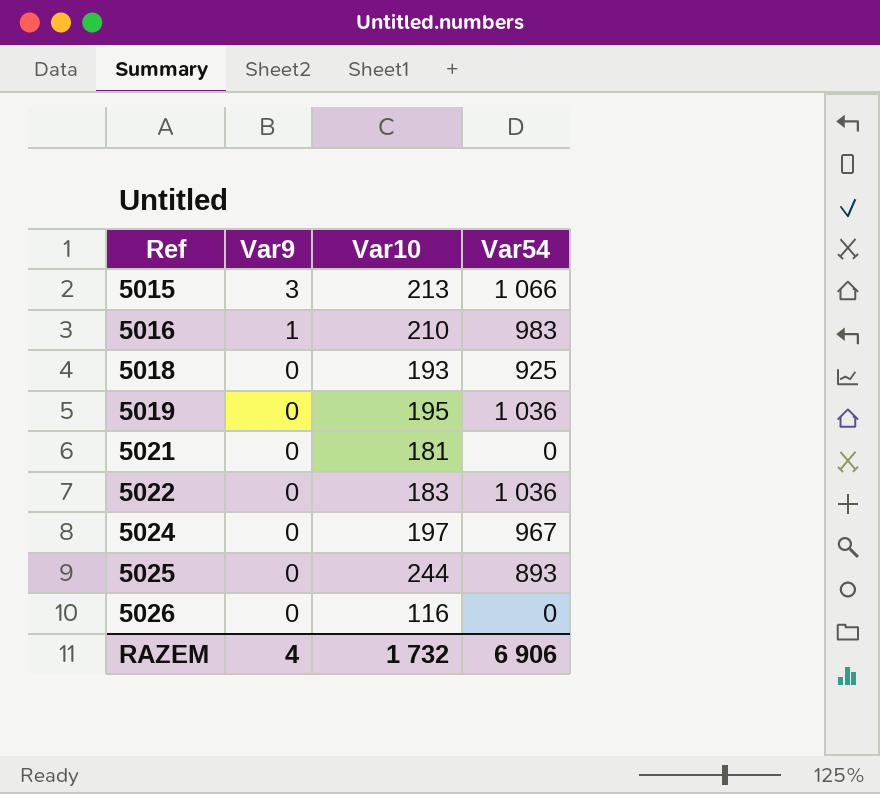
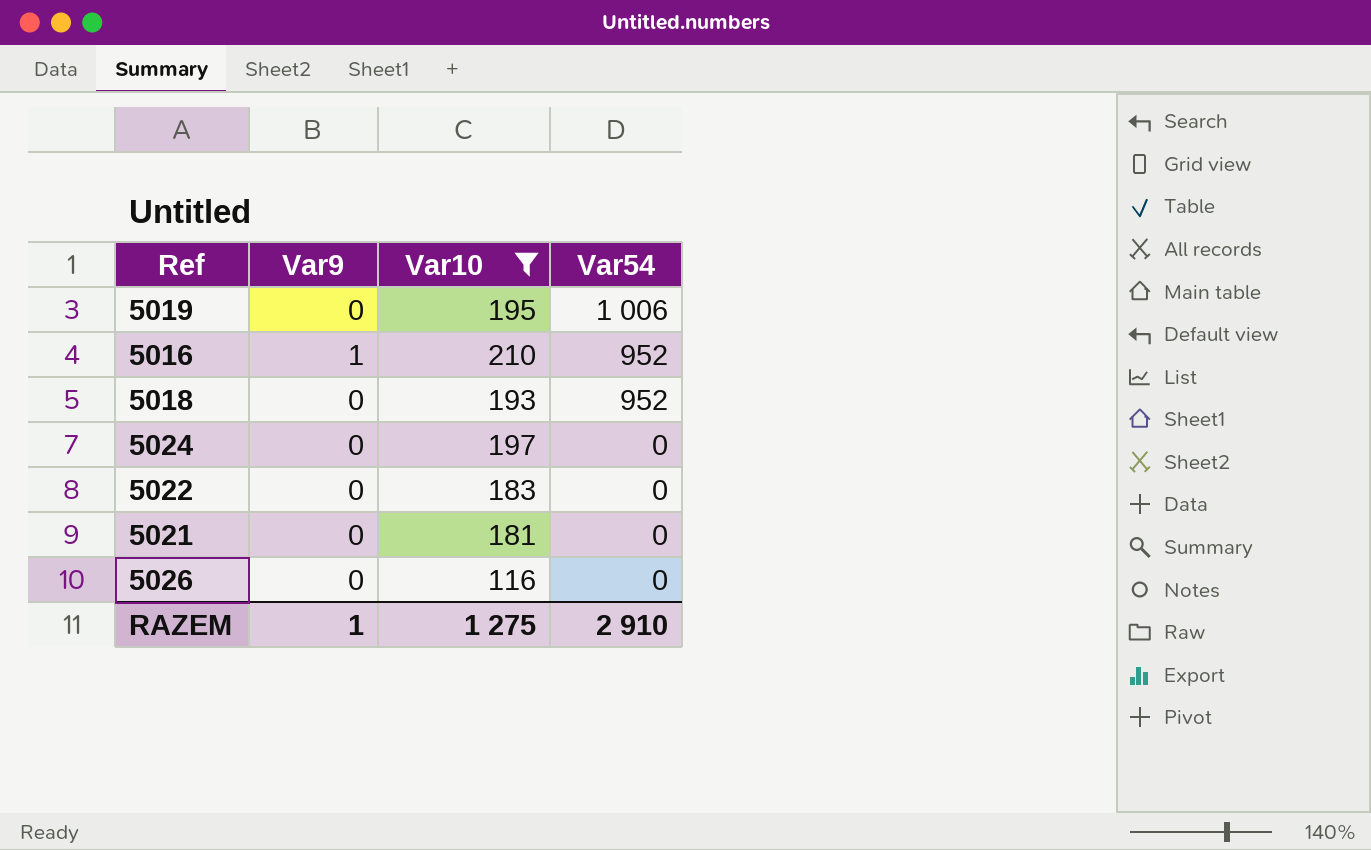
filter: none -> Var10 <= 210
row order: Ref ascending -> Var54 descending
5019 | Var54: 1 036 -> 1 006
5016 | Var54: 983 -> 952
5018 | Var54: 925 -> 952
5024 | Var54: 967 -> 0
5022 | Var54: 1 036 -> 0
RAZEM | Var9: 4 -> 1
RAZEM | Var10: 1 732 -> 1 275
RAZEM | Var54: 6 906 -> 2 910

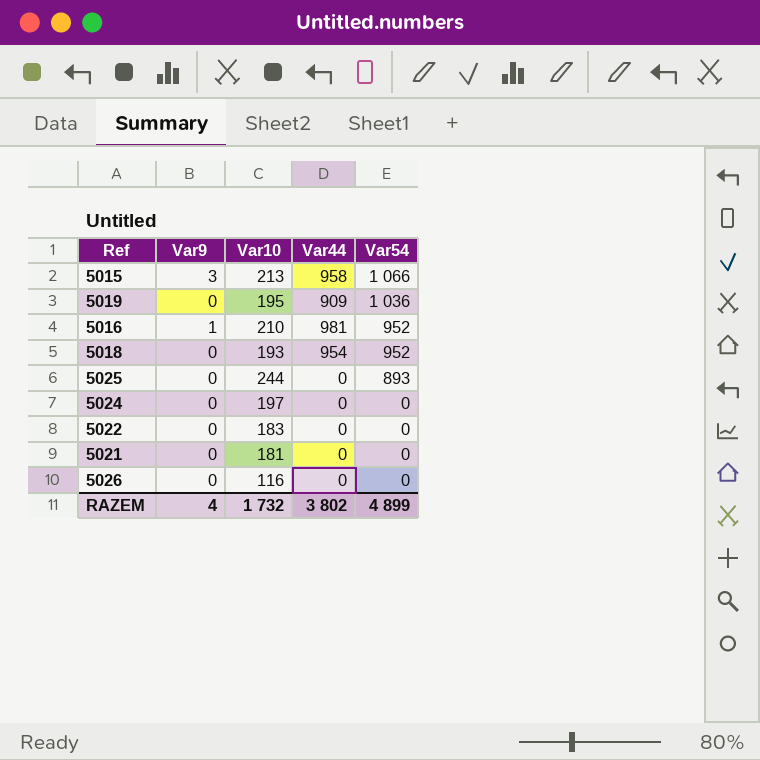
filter: Var10 <= 210 -> none
column Var44 | position: none -> 4
5019 | Var54: 1 006 -> 1 036
RAZEM | Var9: 1 -> 4
RAZEM | Var10: 1 275 -> 1 732
RAZEM | Var54: 2 910 -> 4 899

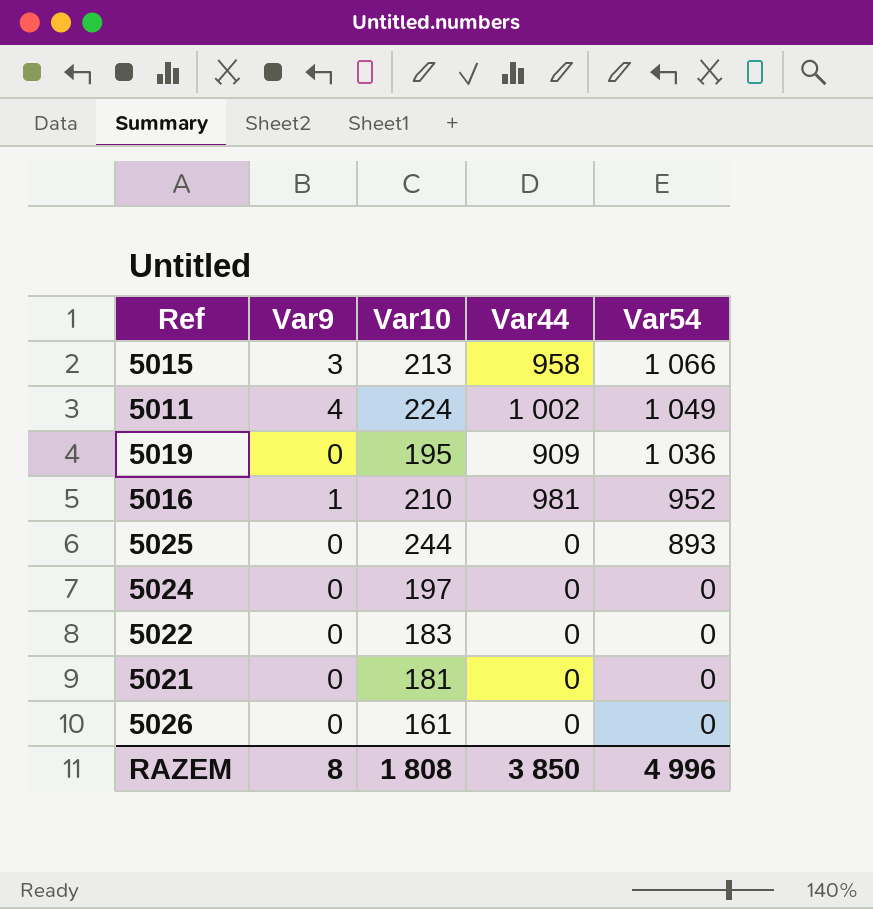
row 5018: 0 | 193 | 954 | 952 -> none
row 5011: none -> 4 | 224 | 1 002 | 1 049
5026 | Var10: 116 -> 161
RAZEM | Var9: 4 -> 8
RAZEM | Var10: 1 732 -> 1 808
RAZEM | Var44: 3 802 -> 3 850
RAZEM | Var54: 4 899 -> 4 996

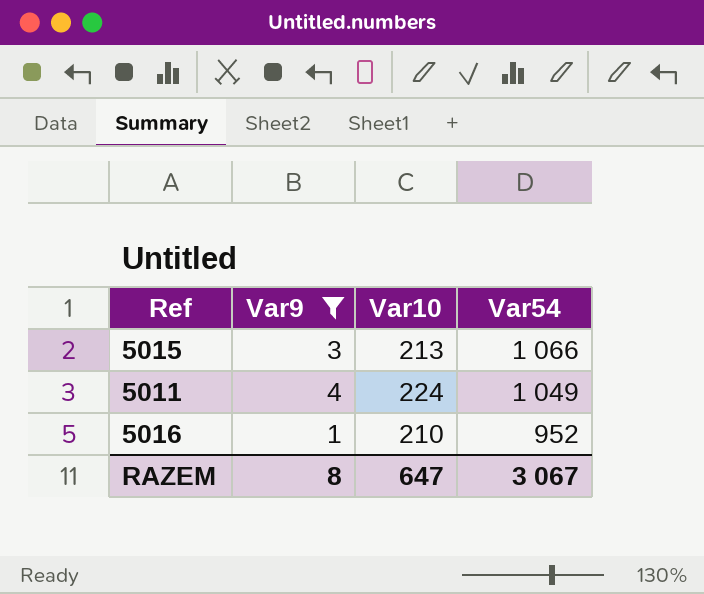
filter: none -> Var9 != 0
column Var44 | position: 4 -> none
RAZEM | Var10: 1 808 -> 647
RAZEM | Var54: 4 996 -> 3 067

